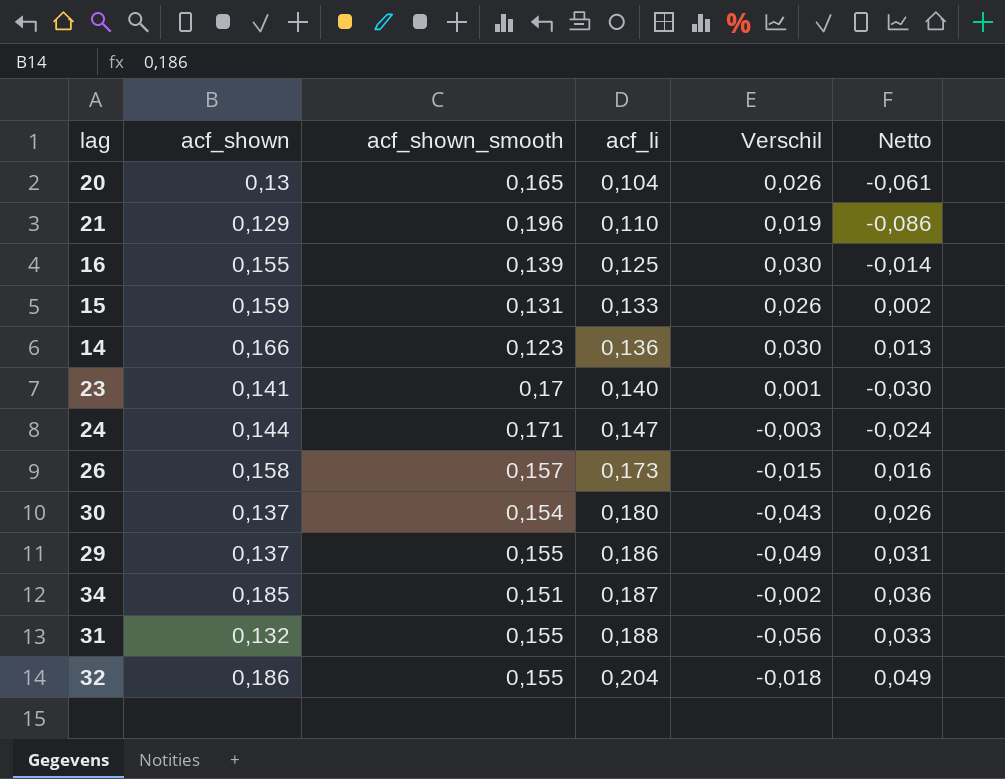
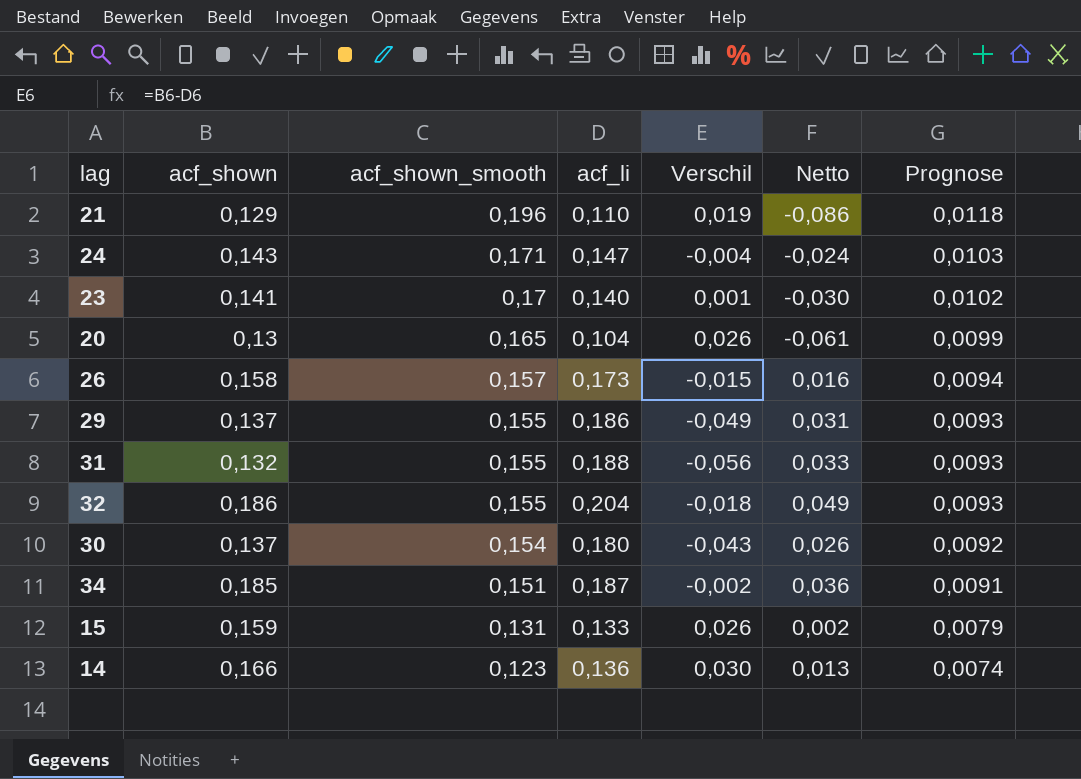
row order: acf_li ascending -> acf_shown_smooth descending
column Prognose | formula: none -> [acf_shown_smooth] * 0,06
row 16: 0,155 | 0,139 | 0,125 | 0,030 | -0,014 -> none
24 | acf_shown: 0,144 -> 0,143
24 | Verschil: -0,003 -> -0,004

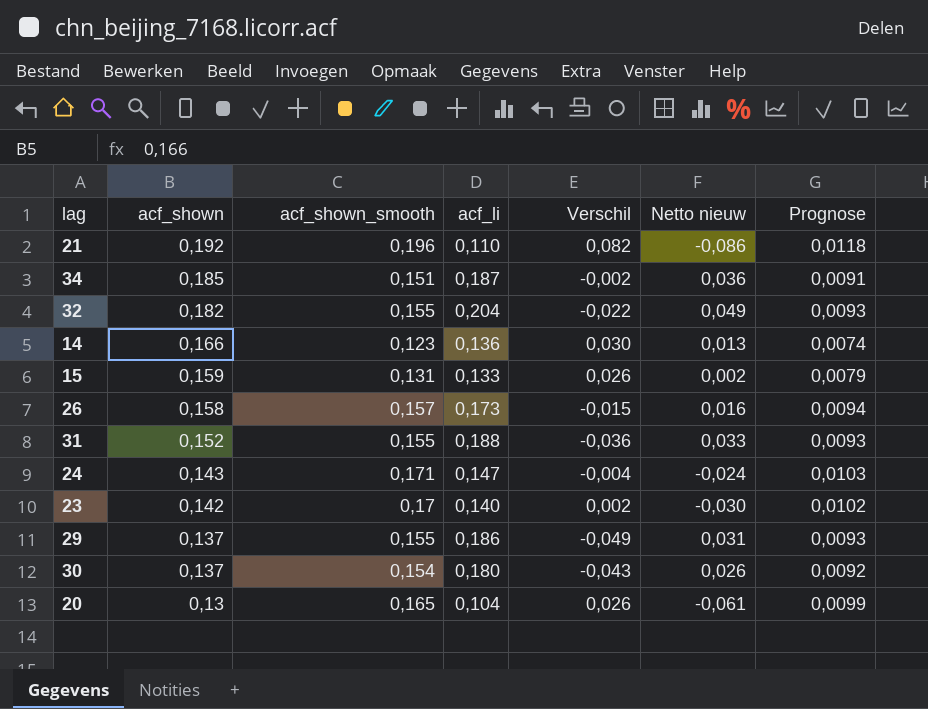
row order: acf_shown_smooth descending -> acf_shown descending
column name: Netto -> Netto nieuw
21 | acf_shown: 0,129 -> 0,192
21 | Verschil: 0,019 -> 0,082
32 | acf_shown: 0,186 -> 0,182
32 | Verschil: -0,018 -> -0,022
31 | acf_shown: 0,132 -> 0,152
31 | Verschil: -0,056 -> -0,036
23 | acf_shown: 0,141 -> 0,142
23 | Verschil: 0,001 -> 0,002

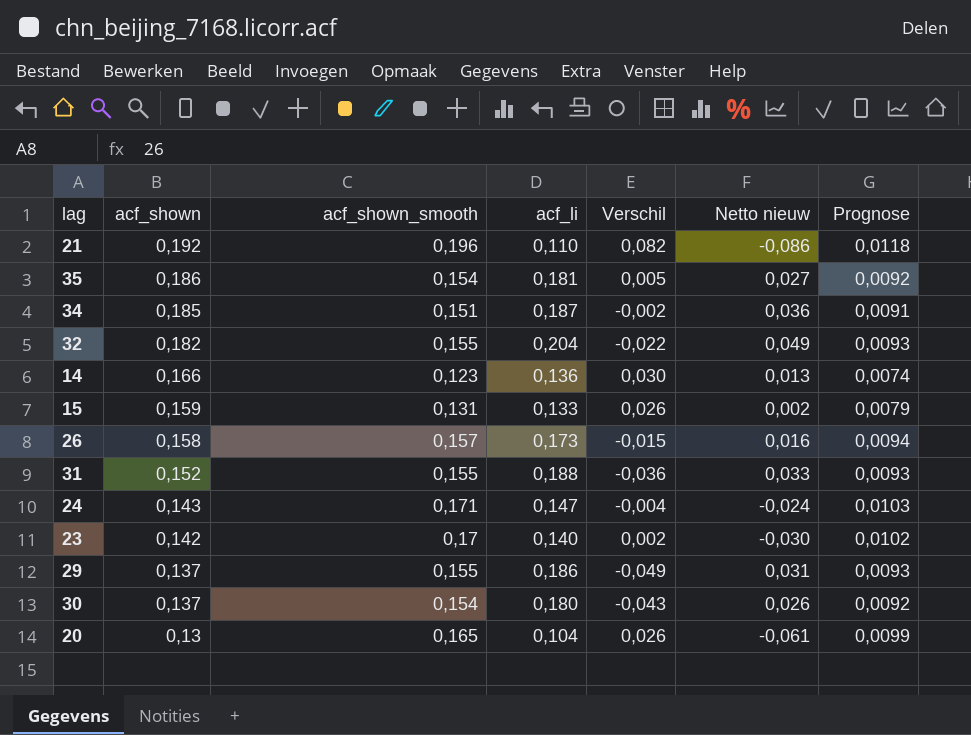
row 35: none -> 0,186 | 0,154 | 0,181 | 0,005 | 0,027 | 0,0092

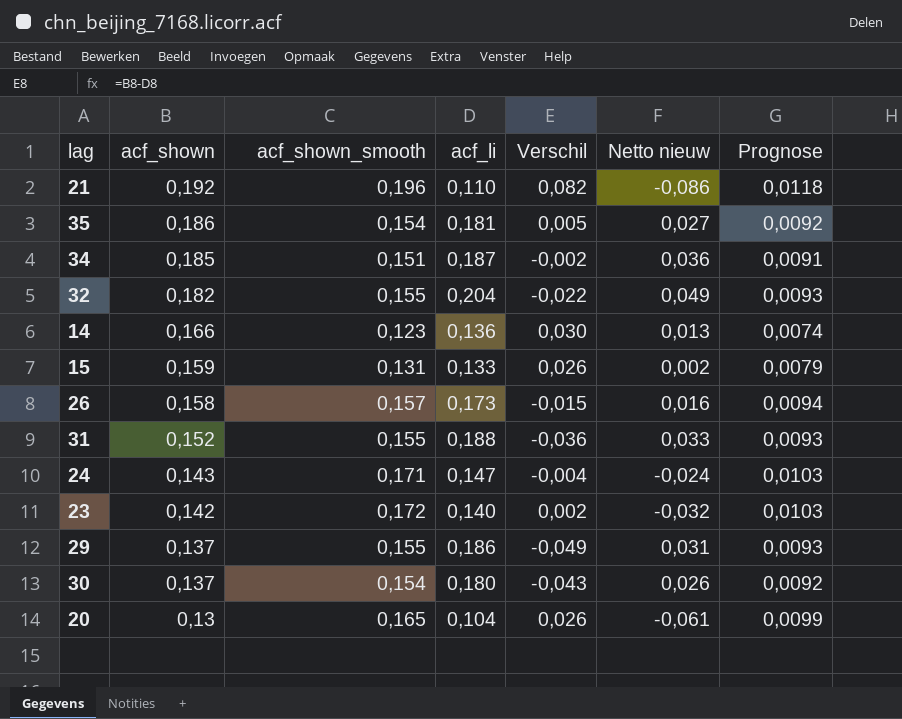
23 | acf_shown_smooth: 0,17 -> 0,172
23 | Netto nieuw: -0,030 -> -0,032
23 | Prognose: 0,0102 -> 0,0103

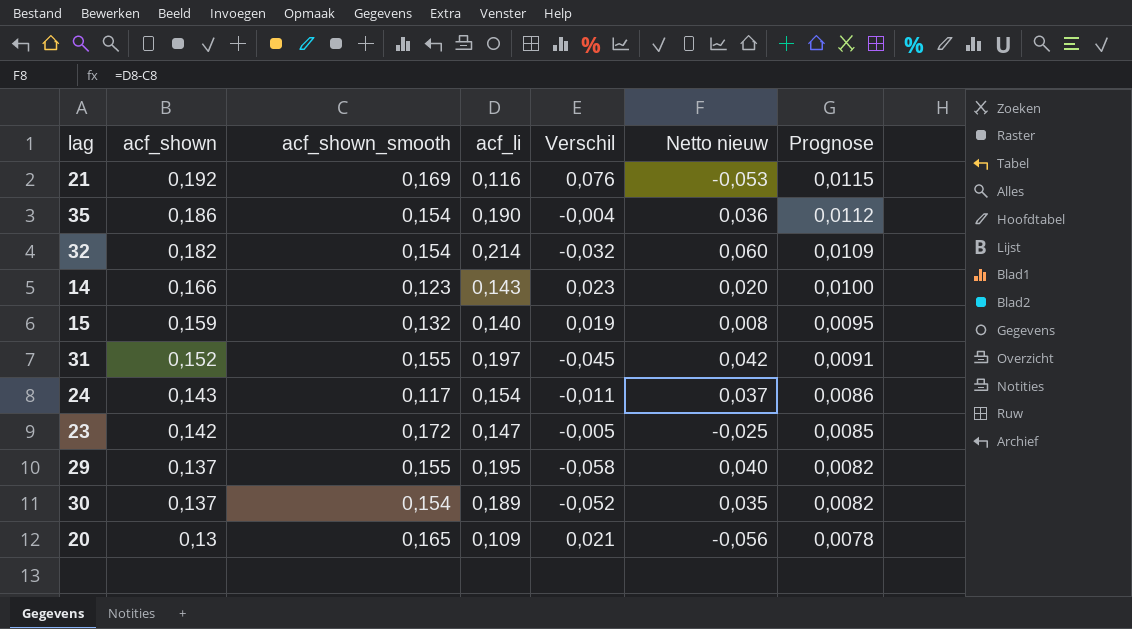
column Prognose | formula: [acf_shown_smooth] * 0,06 -> [acf_shown] * 0,06
row 34: 0,185 | 0,151 | 0,187 | -0,002 | 0,036 | 0,0091 -> none
row 26: 0,158 | 0,157 | 0,173 | -0,015 | 0,016 | 0,0094 -> none
21 | acf_shown_smooth: 0,196 -> 0,169
21 | acf_li: 0,110 -> 0,116
21 | Verschil: 0,082 -> 0,076
21 | Netto nieuw: -0,086 -> -0,053
35 | acf_li: 0,181 -> 0,190
35 | Verschil: 0,005 -> -0,004
35 | Netto nieuw: 0,027 -> 0,036
32 | acf_shown_smooth: 0,155 -> 0,154
32 | acf_li: 0,204 -> 0,214
32 | Verschil: -0,022 -> -0,032
32 | Netto nieuw: 0,049 -> 0,060
14 | acf_li: 0,136 -> 0,143
14 | Verschil: 0,030 -> 0,023
14 | Netto nieuw: 0,013 -> 0,020
15 | acf_shown_smooth: 0,131 -> 0,132
15 | acf_li: 0,133 -> 0,140
15 | Verschil: 0,026 -> 0,019
15 | Netto nieuw: 0,002 -> 0,008
31 | acf_li: 0,188 -> 0,197
31 | Verschil: -0,036 -> -0,045
31 | Netto nieuw: 0,033 -> 0,042
24 | acf_shown_smooth: 0,171 -> 0,117
24 | acf_li: 0,147 -> 0,154
24 | Verschil: -0,004 -> -0,011
24 | Netto nieuw: -0,024 -> 0,037
23 | acf_li: 0,140 -> 0,147
23 | Verschil: 0,002 -> -0,005
23 | Netto nieuw: -0,032 -> -0,025
29 | acf_li: 0,186 -> 0,195
29 | Verschil: -0,049 -> -0,058
29 | Netto nieuw: 0,031 -> 0,040
30 | acf_li: 0,180 -> 0,189
30 | Verschil: -0,043 -> -0,052
30 | Netto nieuw: 0,026 -> 0,035
20 | acf_li: 0,104 -> 0,109
20 | Verschil: 0,026 -> 0,021
20 | Netto nieuw: -0,061 -> -0,056

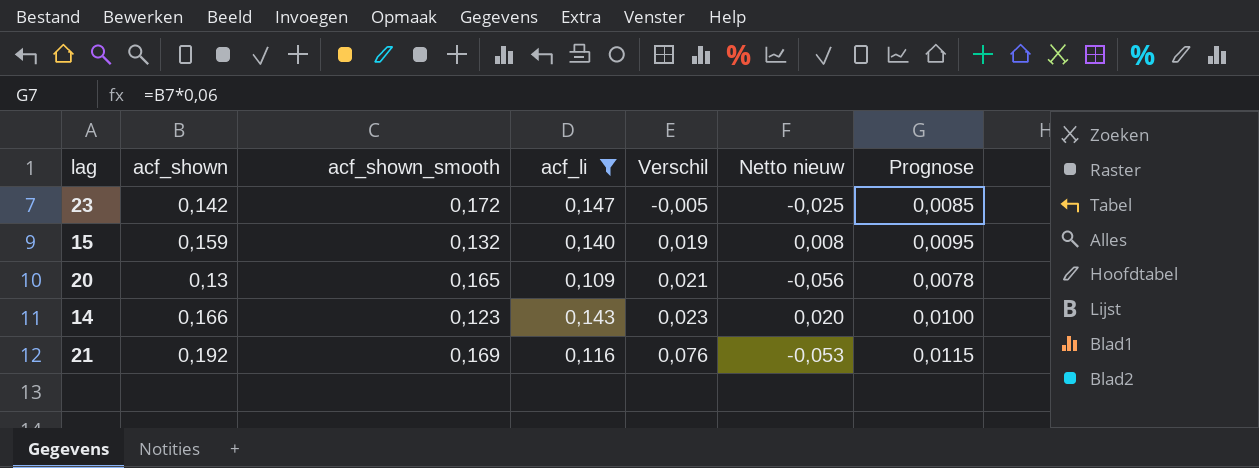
filter: none -> acf_li <= 0,147
row order: acf_shown descending -> Verschil ascending

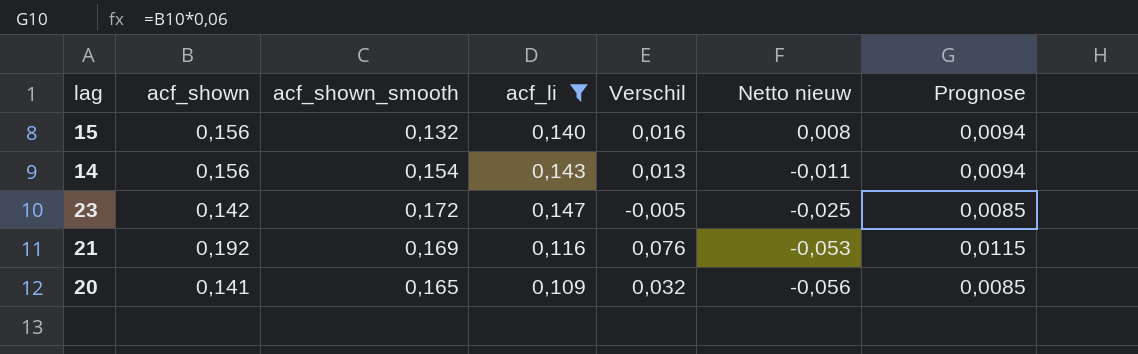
row order: Verschil ascending -> Netto nieuw descending
15 | acf_shown: 0,159 -> 0,156
15 | Verschil: 0,019 -> 0,016
15 | Prognose: 0,0095 -> 0,0094
14 | acf_shown: 0,166 -> 0,156
14 | acf_shown_smooth: 0,123 -> 0,154
14 | Verschil: 0,023 -> 0,013
14 | Netto nieuw: 0,020 -> -0,011
14 | Prognose: 0,0100 -> 0,0094
20 | acf_shown: 0,13 -> 0,141
20 | Verschil: 0,021 -> 0,032
20 | Prognose: 0,0078 -> 0,0085

